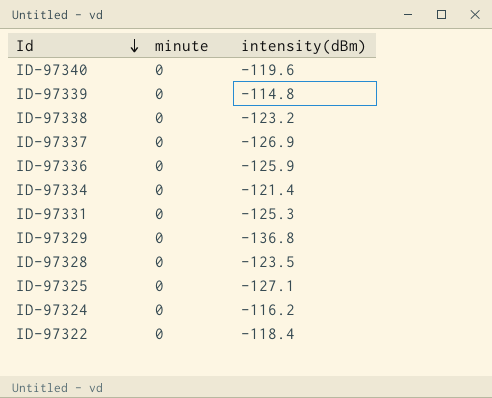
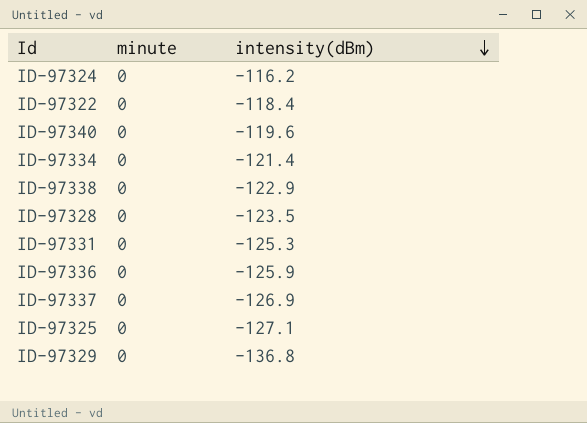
row order: Id descending -> intensity(dBm) descending
row ID-97339: 0 | -114.8 -> none
ID-97338 | intensity(dBm): -123.2 -> -122.9

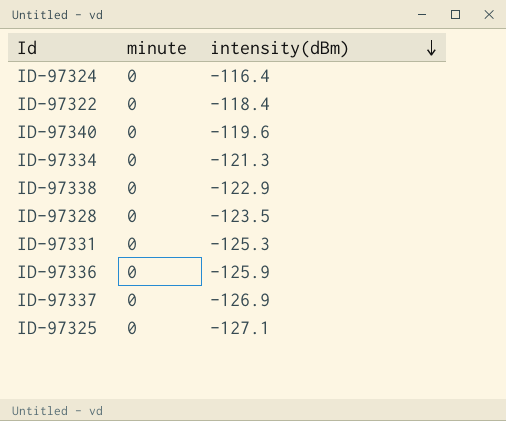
row ID-97329: 0 | -136.8 -> none
ID-97324 | intensity(dBm): -116.2 -> -116.4
ID-97334 | intensity(dBm): -121.4 -> -121.3

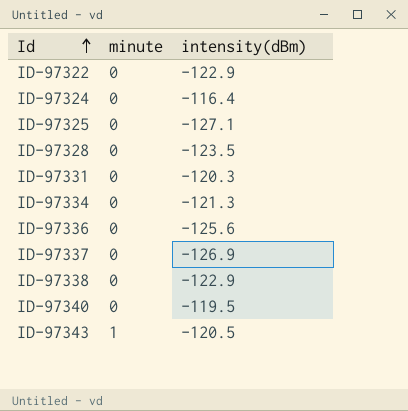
row order: intensity(dBm) descending -> Id ascending
ID-97322 | intensity(dBm): -118.4 -> -122.9
ID-97331 | intensity(dBm): -125.3 -> -120.3
ID-97336 | intensity(dBm): -125.9 -> -125.6
ID-97340 | intensity(dBm): -119.6 -> -119.5
row ID-97343: none -> 1 | -120.5

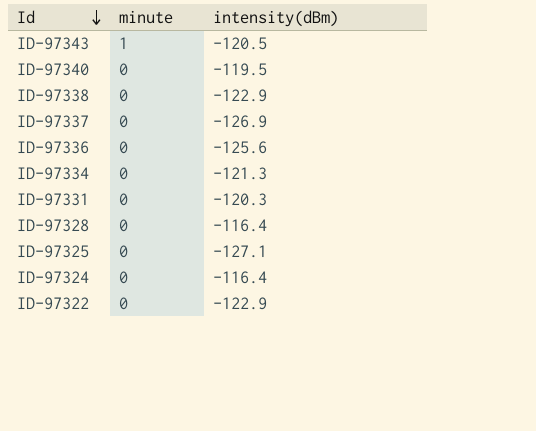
row order: Id ascending -> Id descending
ID-97328 | intensity(dBm): -123.5 -> -116.4

